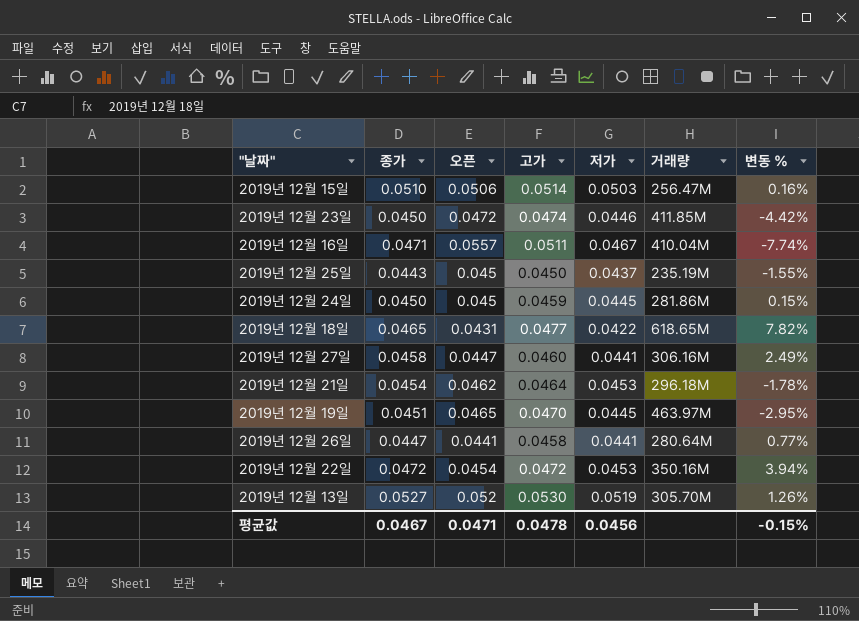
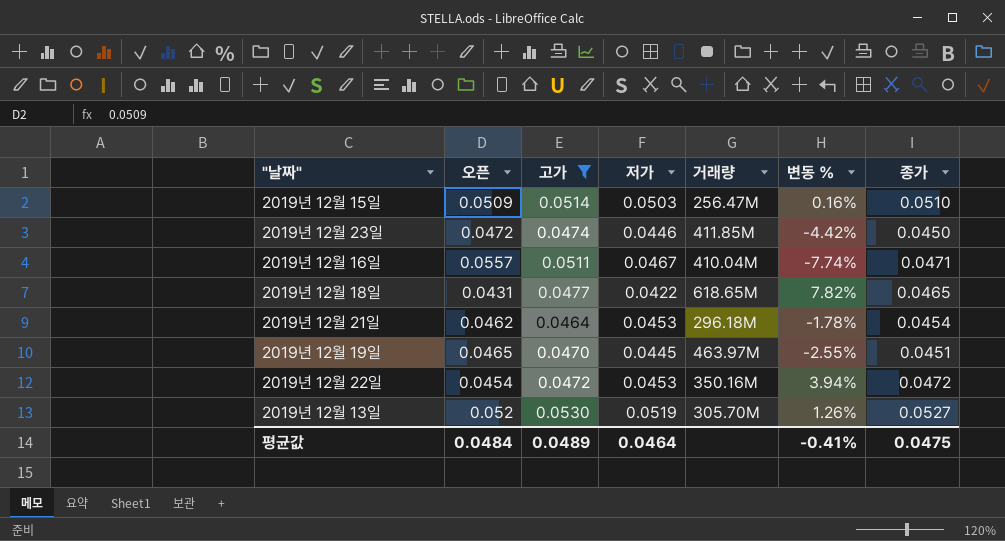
filter: none -> 고가 >= 0.0464
column 종가 | position: 2 -> 7
2019년 12월 15일 | 오픈: 0.0506 -> 0.0509
2019년 12월 19일 | 변동 %: -2.95% -> -2.55%
평균값 | 오픈: 0.0471 -> 0.0484
평균값 | 고가: 0.0478 -> 0.0489
평균값 | 저가: 0.0456 -> 0.0464
평균값 | 변동 %: -0.15% -> -0.41%
평균값 | 종가: 0.0467 -> 0.0475

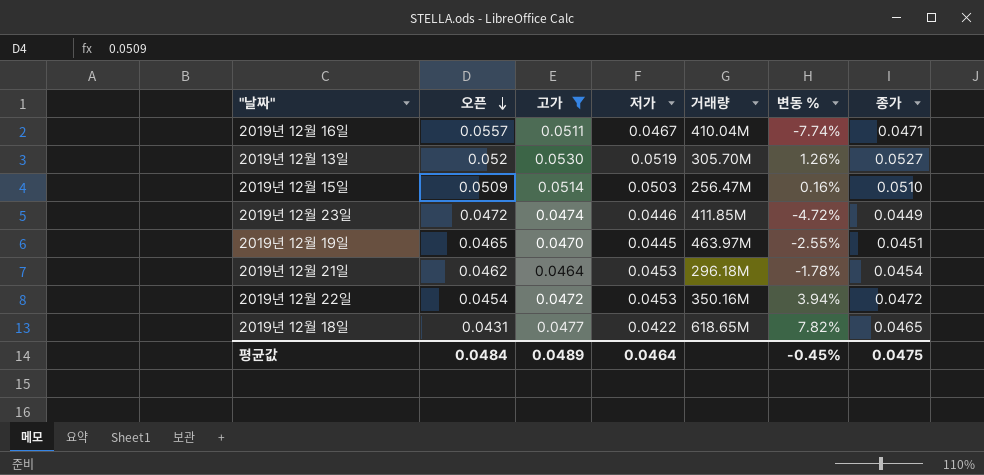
row order: none -> 오픈 descending
2019년 12월 23일 | 변동 %: -4.42% -> -4.72%
2019년 12월 23일 | 종가: 0.0450 -> 0.0449
평균값 | 변동 %: -0.41% -> -0.45%

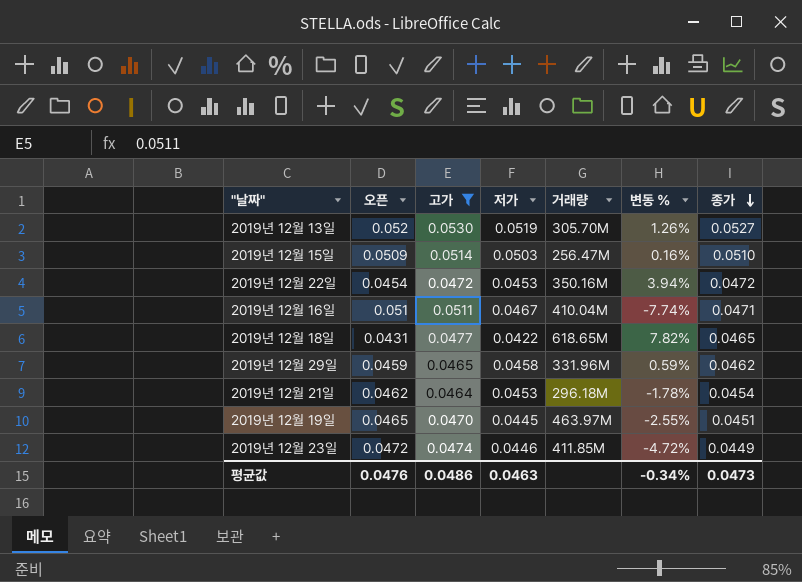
row order: 오픈 descending -> 종가 descending
2019년 12월 16일 | 오픈: 0.0557 -> 0.051
row 2019년 12월 29일: none -> 0.0459 | 0.0465 | 0.0458 | 331.96M | 0.59% | 0.0462
평균값 | 오픈: 0.0484 -> 0.0476
평균값 | 고가: 0.0489 -> 0.0486
평균값 | 저가: 0.0464 -> 0.0463
평균값 | 변동 %: -0.45% -> -0.34%
평균값 | 종가: 0.0475 -> 0.0473

